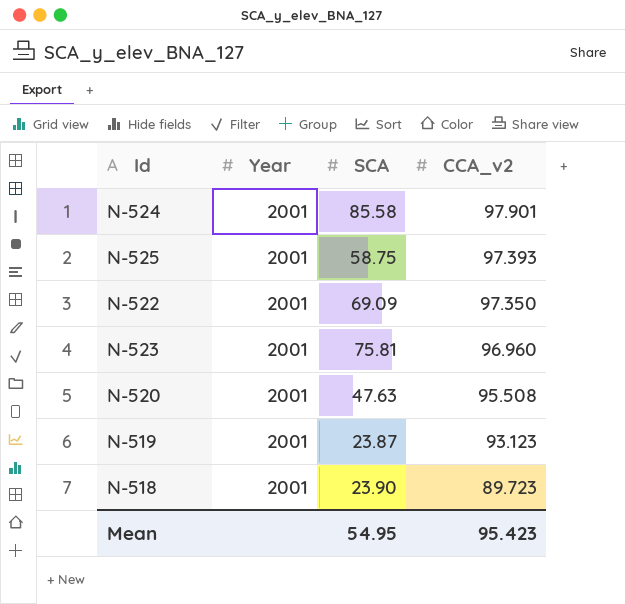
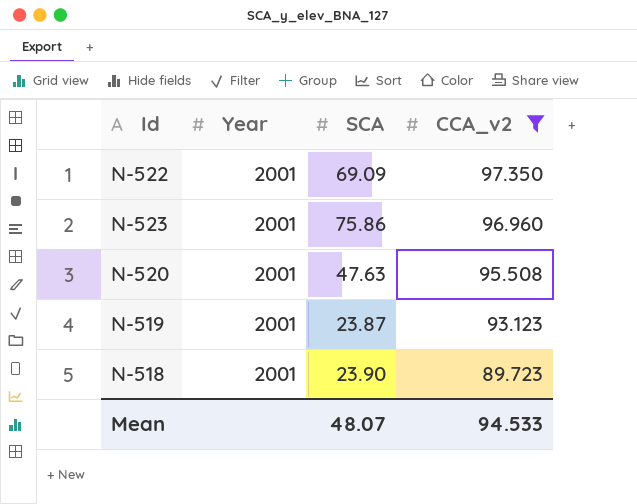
filter: none -> CCA_v2 <= 97.350
N-523 | SCA: 75.81 -> 75.86
Mean | SCA: 54.95 -> 48.07
Mean | CCA_v2: 95.423 -> 94.533

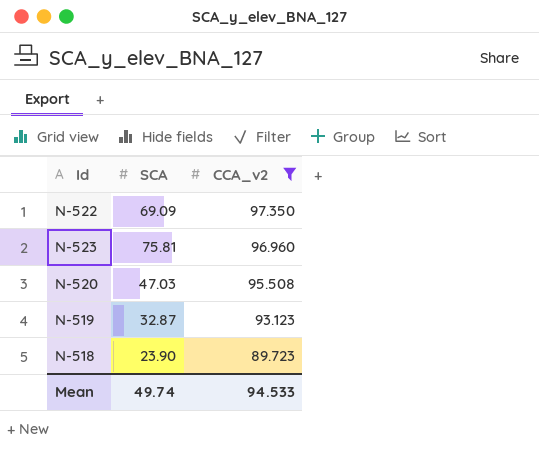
column Year | position: 2 -> none
N-523 | SCA: 75.86 -> 75.81
N-520 | SCA: 47.63 -> 47.03
N-519 | SCA: 23.87 -> 32.87
Mean | SCA: 48.07 -> 49.74

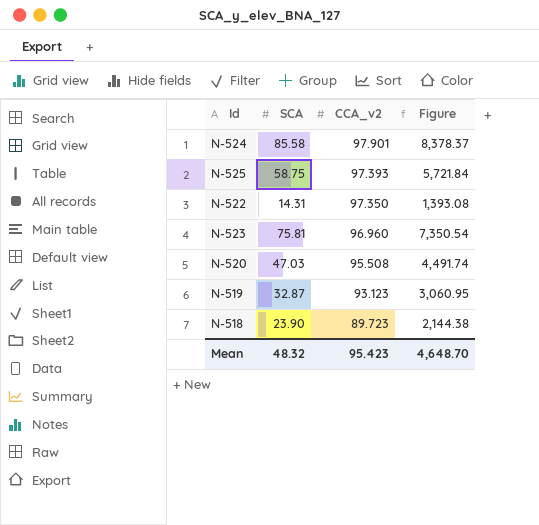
filter: CCA_v2 <= 97.350 -> none
column Figure | formula: none -> [SCA] * [CCA_v2]
N-522 | SCA: 69.09 -> 14.31
Mean | SCA: 49.74 -> 48.32
Mean | CCA_v2: 94.533 -> 95.423

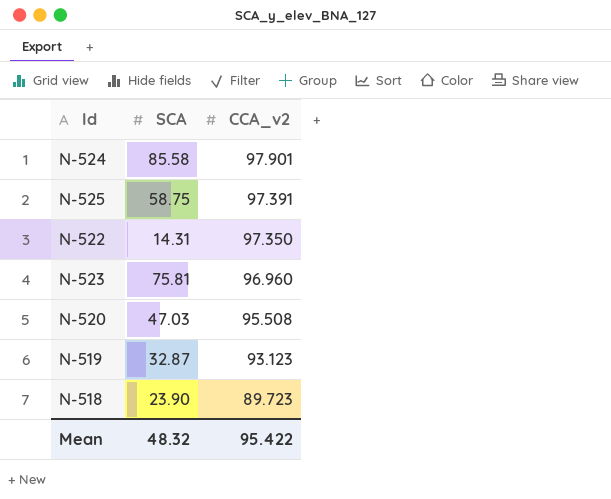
column Figure | formula: [SCA] * [CCA_v2] -> none
N-525 | CCA_v2: 97.393 -> 97.391
Mean | CCA_v2: 95.423 -> 95.422

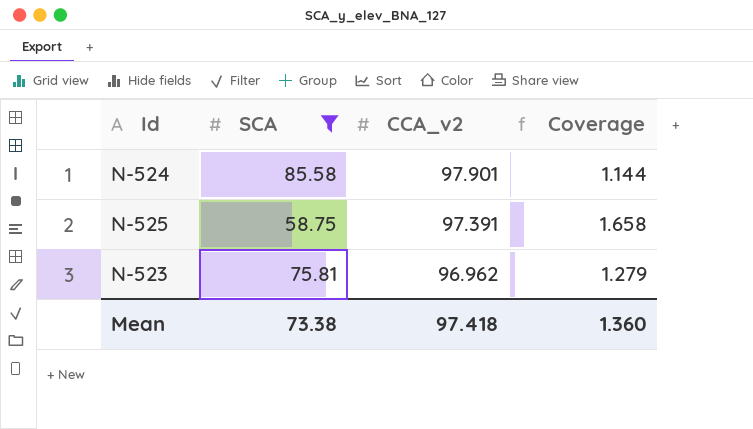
filter: none -> SCA >= 58.75
column Coverage | formula: none -> [CCA_v2] / [SCA]
N-523 | CCA_v2: 96.960 -> 96.962
Mean | SCA: 48.32 -> 73.38
Mean | CCA_v2: 95.422 -> 97.418

